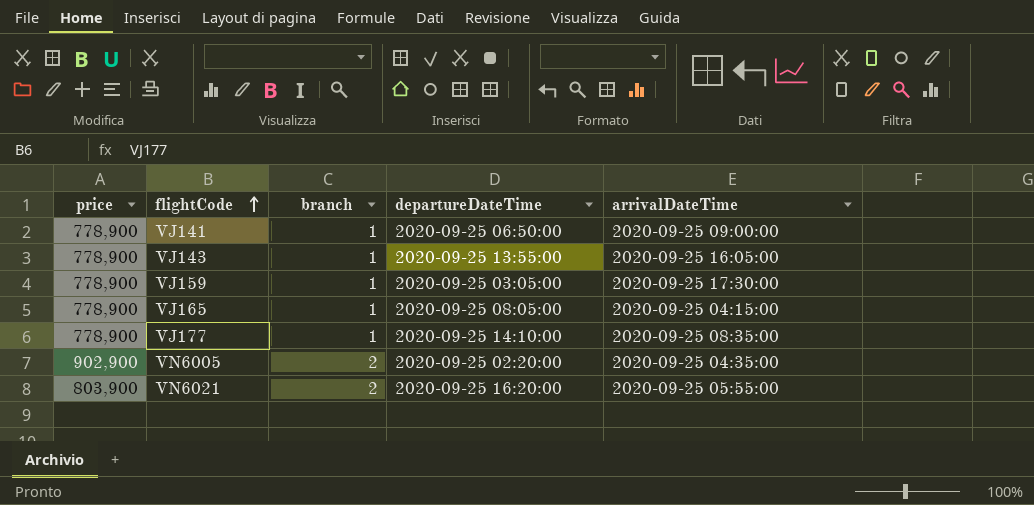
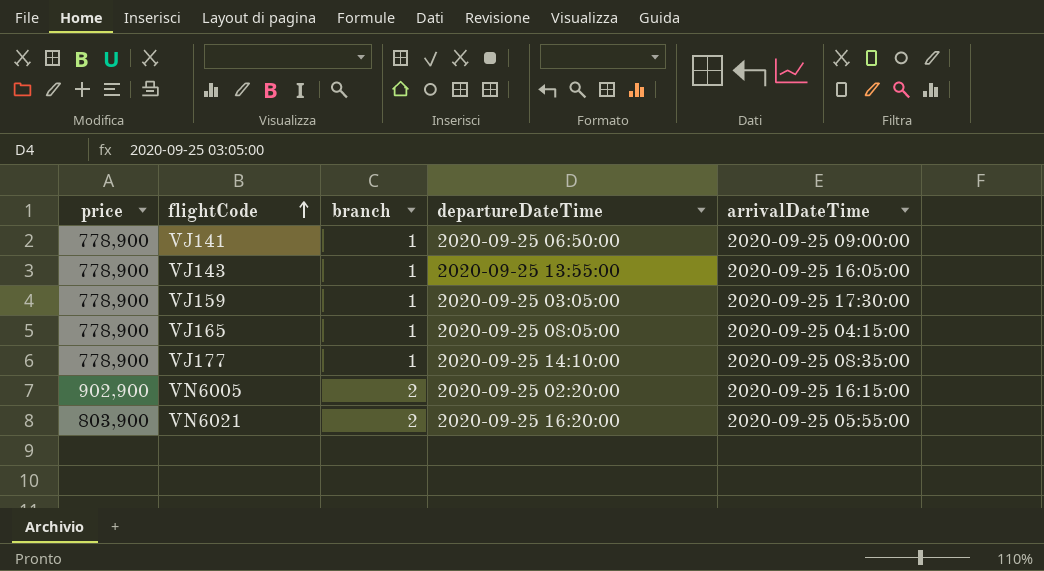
VN6005 | arrivalDateTime: 2020-09-25 04:35:00 -> 2020-09-25 16:15:00

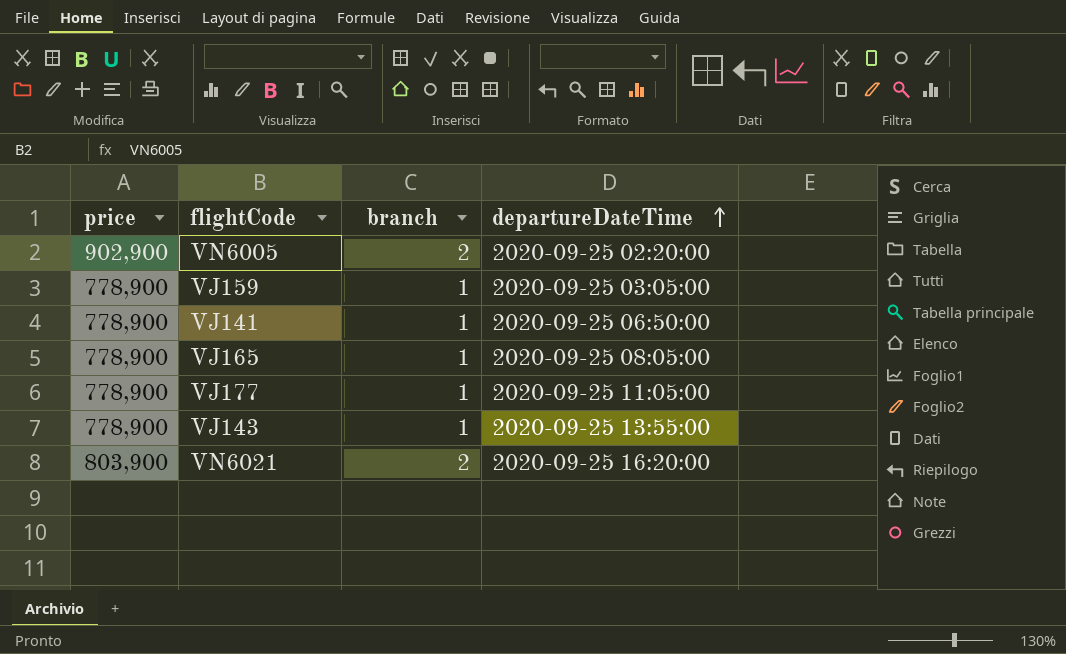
row order: flightCode ascending -> departureDateTime ascending
column arrivalDateTime | position: 5 -> none
VJ177 | departureDateTime: 2020-09-25 14:10:00 -> 2020-09-25 11:05:00

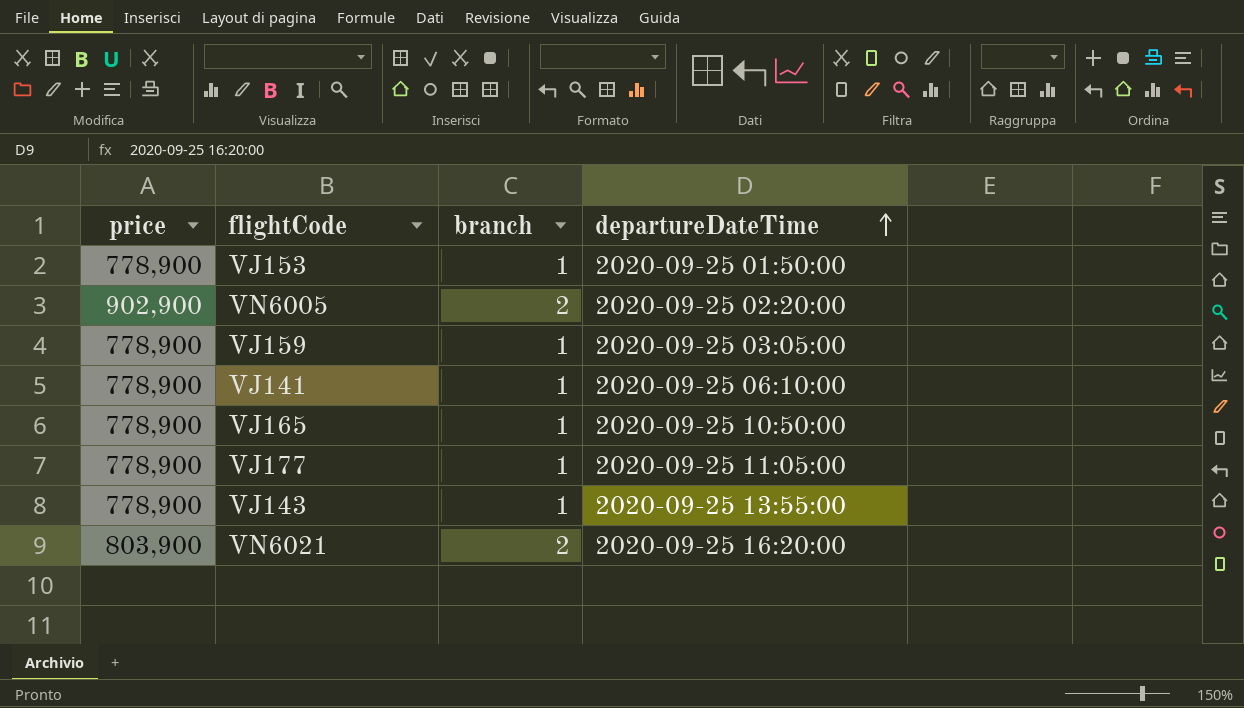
row VJ153: none -> 778,900 | 1 | 2020-09-25 01:50:00
VJ141 | departureDateTime: 2020-09-25 06:50:00 -> 2020-09-25 06:10:00
VJ165 | departureDateTime: 2020-09-25 08:05:00 -> 2020-09-25 10:50:00

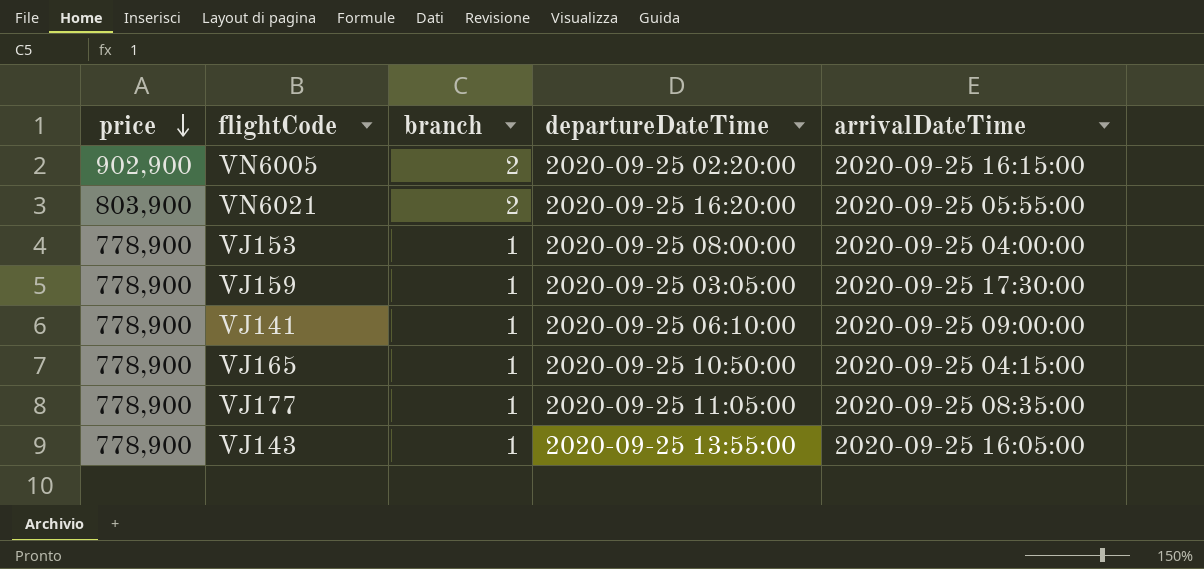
row order: departureDateTime ascending -> price descending
column arrivalDateTime | position: none -> 5
VJ153 | departureDateTime: 2020-09-25 01:50:00 -> 2020-09-25 08:00:00

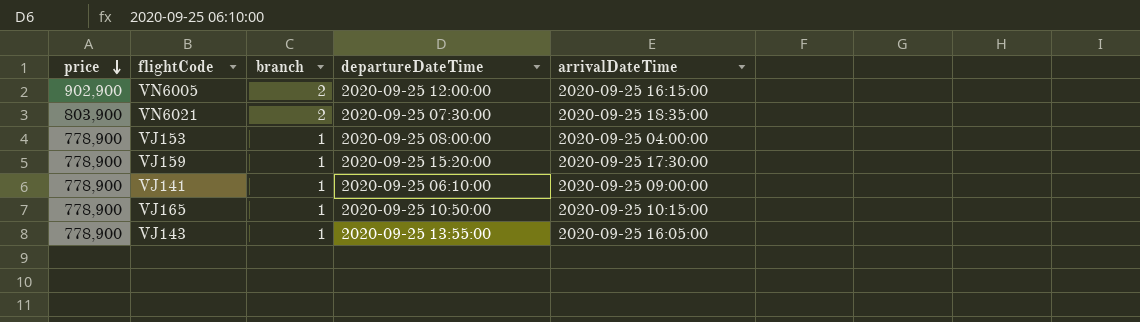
row VJ177: 778,900 | 1 | 2020-09-25 11:05:00 | 2020-09-25 08:35:00 -> none
VN6005 | departureDateTime: 2020-09-25 02:20:00 -> 2020-09-25 12:00:00
VN6021 | departureDateTime: 2020-09-25 16:20:00 -> 2020-09-25 07:30:00
VN6021 | arrivalDateTime: 2020-09-25 05:55:00 -> 2020-09-25 18:35:00
VJ159 | departureDateTime: 2020-09-25 03:05:00 -> 2020-09-25 15:20:00
VJ165 | arrivalDateTime: 2020-09-25 04:15:00 -> 2020-09-25 10:15:00

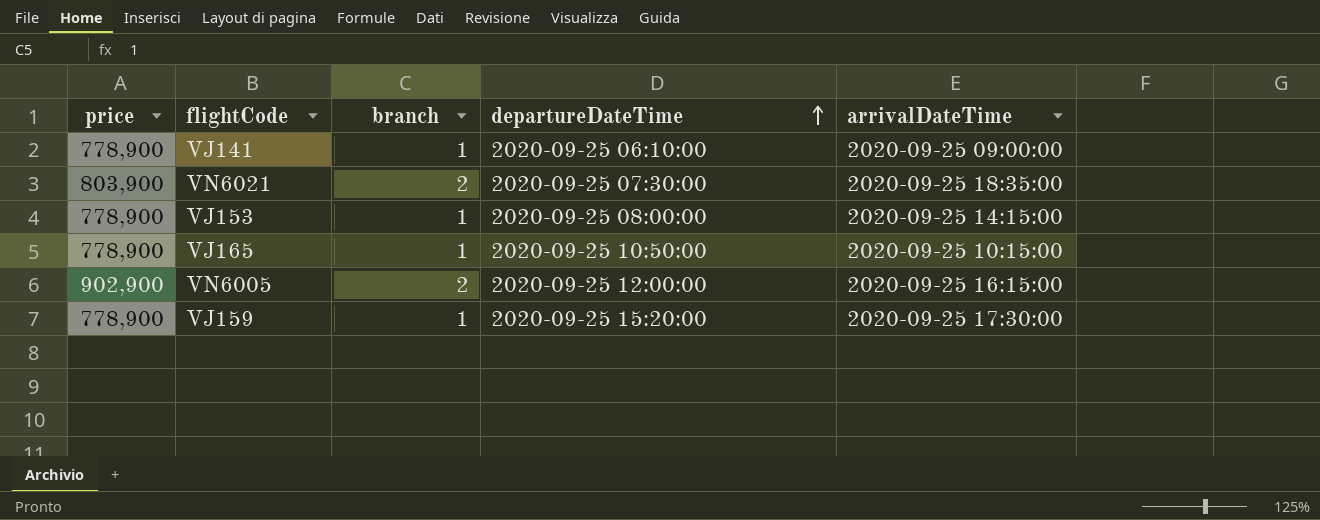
row order: price descending -> departureDateTime ascending
row VJ143: 778,900 | 1 | 2020-09-25 13:55:00 | 2020-09-25 16:05:00 -> none
VJ153 | arrivalDateTime: 2020-09-25 04:00:00 -> 2020-09-25 14:15:00

